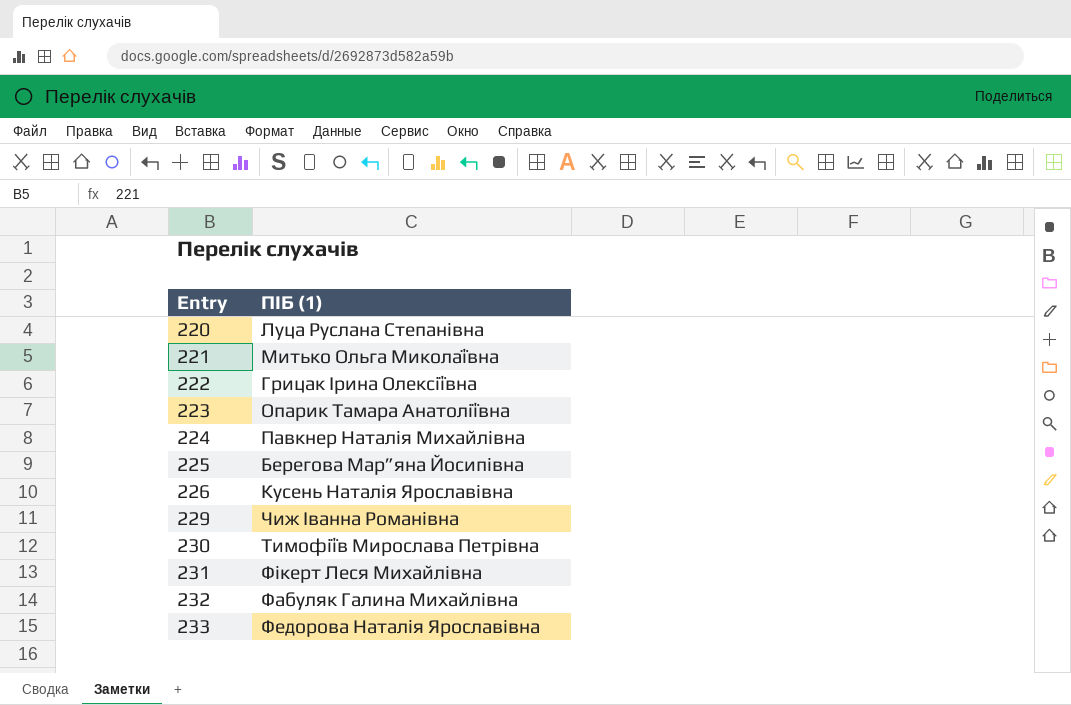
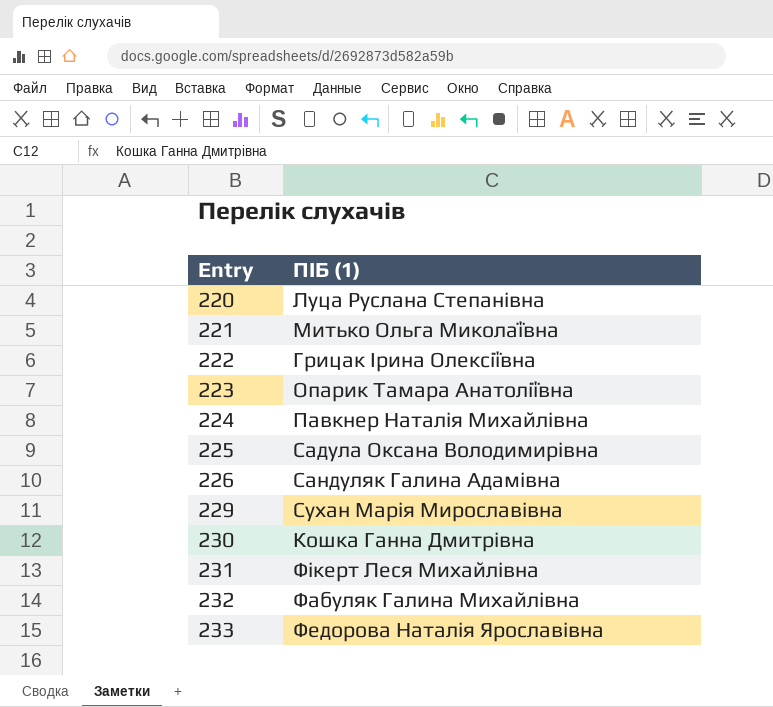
225 | ПІБ (1): Берегова Мар”яна Йосипівна -> Садула Оксана Володимирівна
226 | ПІБ (1): Кусень Наталія Ярославівна -> Сандуляк Галина Адамівна
229 | ПІБ (1): Чиж Іванна Романівна -> Сухан Марія Мирославівна
230 | ПІБ (1): Тимофіїв Мирослава Петрівна -> Кошка Ганна Дмитрівна

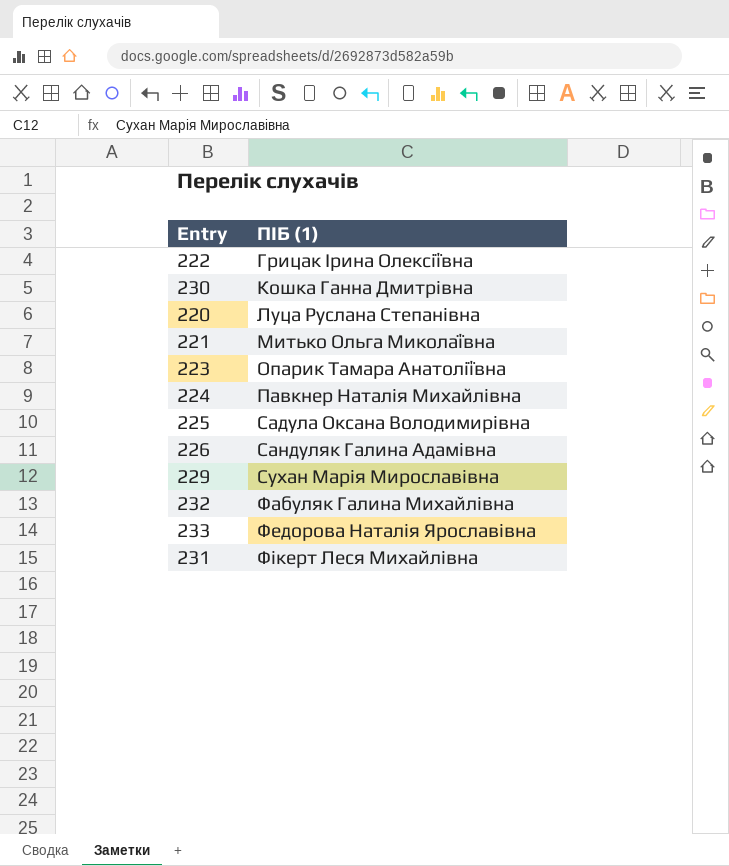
row order: Entry ascending -> ПІБ (1) ascending

